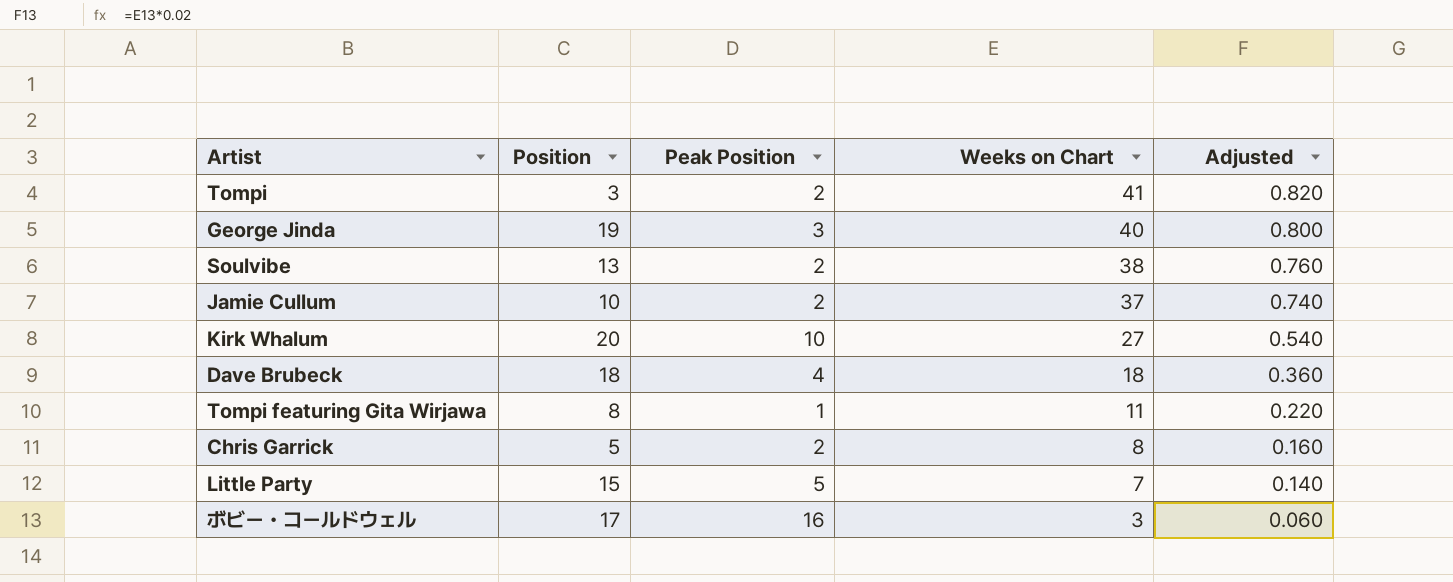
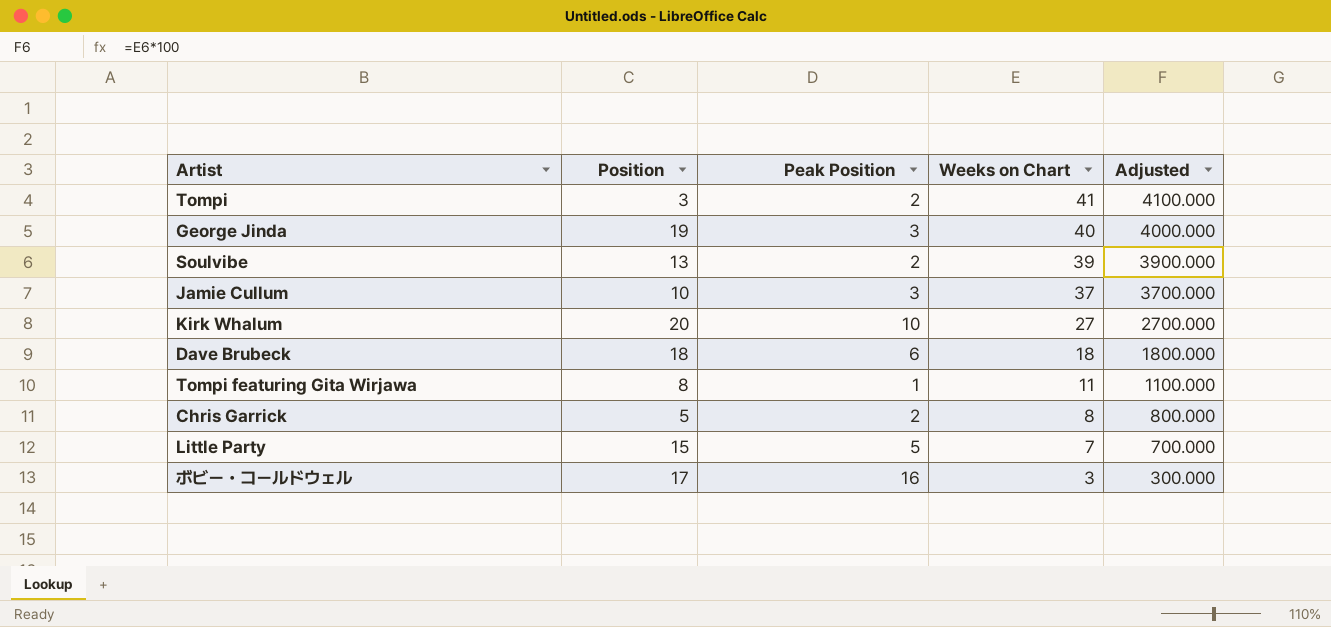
column Adjusted | formula: [Weeks on Chart] * 0.02 -> [Weeks on Chart] * 100
Soulvibe | Weeks on Chart: 38 -> 39
Jamie Cullum | Peak Position: 2 -> 3
Dave Brubeck | Peak Position: 4 -> 6

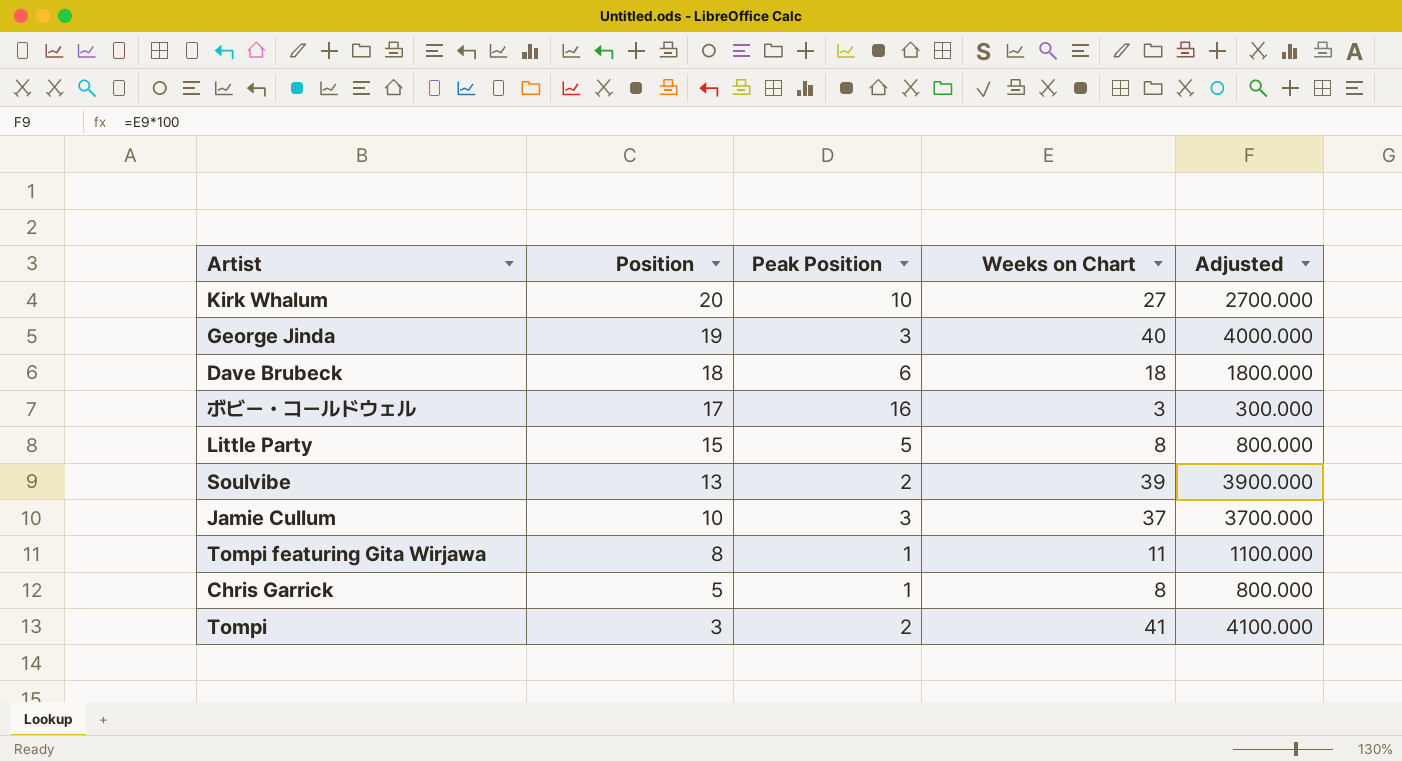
row order: Weeks on Chart descending -> Position descending
Little Party | Weeks on Chart: 7 -> 8
Little Party | Adjusted: 700.000 -> 800.000
Chris Garrick | Peak Position: 2 -> 1

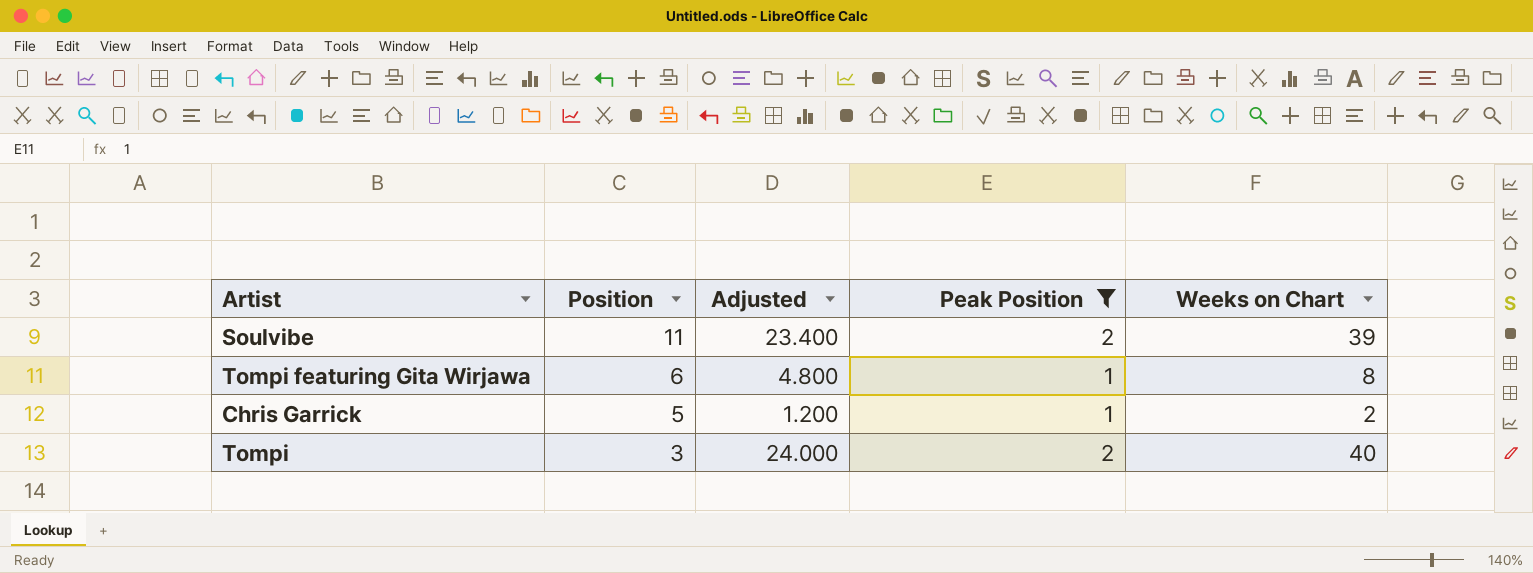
filter: none -> Peak Position <= 2
column Adjusted | formula: [Weeks on Chart] * 100 -> [Weeks on Chart] * 0.6
column Adjusted | position: 5 -> 3
Soulvibe | Position: 13 -> 11
Tompi featuring Gita Wirjawa | Position: 8 -> 6
Tompi featuring Gita Wirjawa | Weeks on Chart: 11 -> 8
Chris Garrick | Weeks on Chart: 8 -> 2
Tompi | Weeks on Chart: 41 -> 40

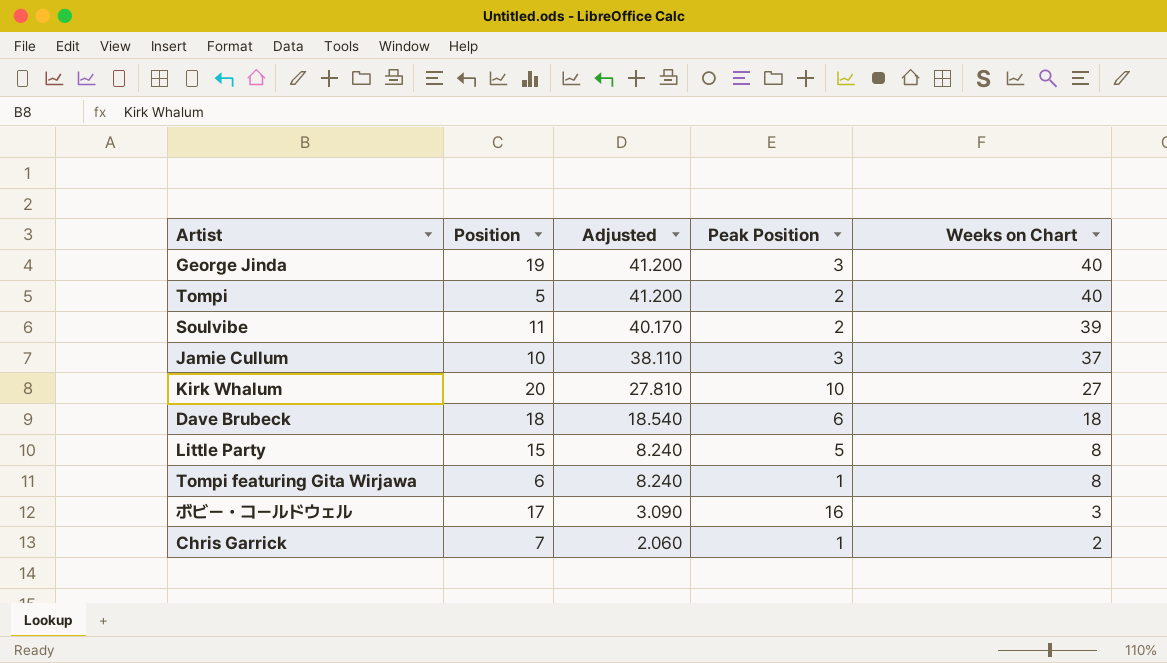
filter: Peak Position <= 2 -> none
row order: Position descending -> Adjusted descending
column Adjusted | formula: [Weeks on Chart] * 0.6 -> [Weeks on Chart] * 1.03
Tompi | Position: 3 -> 5
Chris Garrick | Position: 5 -> 7

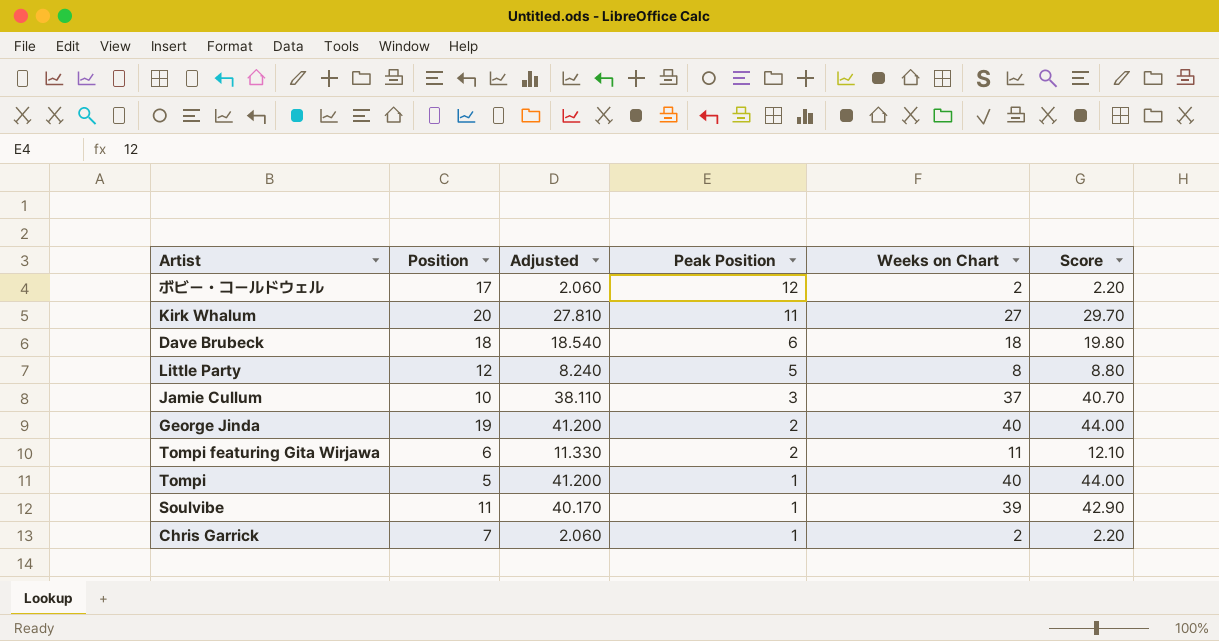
row order: Adjusted descending -> Peak Position descending
column Score | formula: none -> [Weeks on Chart] * 1.1
ボビー・コールドウェル | Adjusted: 3.090 -> 2.060
ボビー・コールドウェル | Peak Position: 16 -> 12
ボビー・コールドウェル | Weeks on Chart: 3 -> 2
Kirk Whalum | Peak Position: 10 -> 11
Little Party | Position: 15 -> 12
George Jinda | Peak Position: 3 -> 2
Tompi featuring Gita Wirjawa | Adjusted: 8.240 -> 11.330
Tompi featuring Gita Wirjawa | Peak Position: 1 -> 2
Tompi featuring Gita Wirjawa | Weeks on Chart: 8 -> 11
Tompi | Peak Position: 2 -> 1
Soulvibe | Peak Position: 2 -> 1

